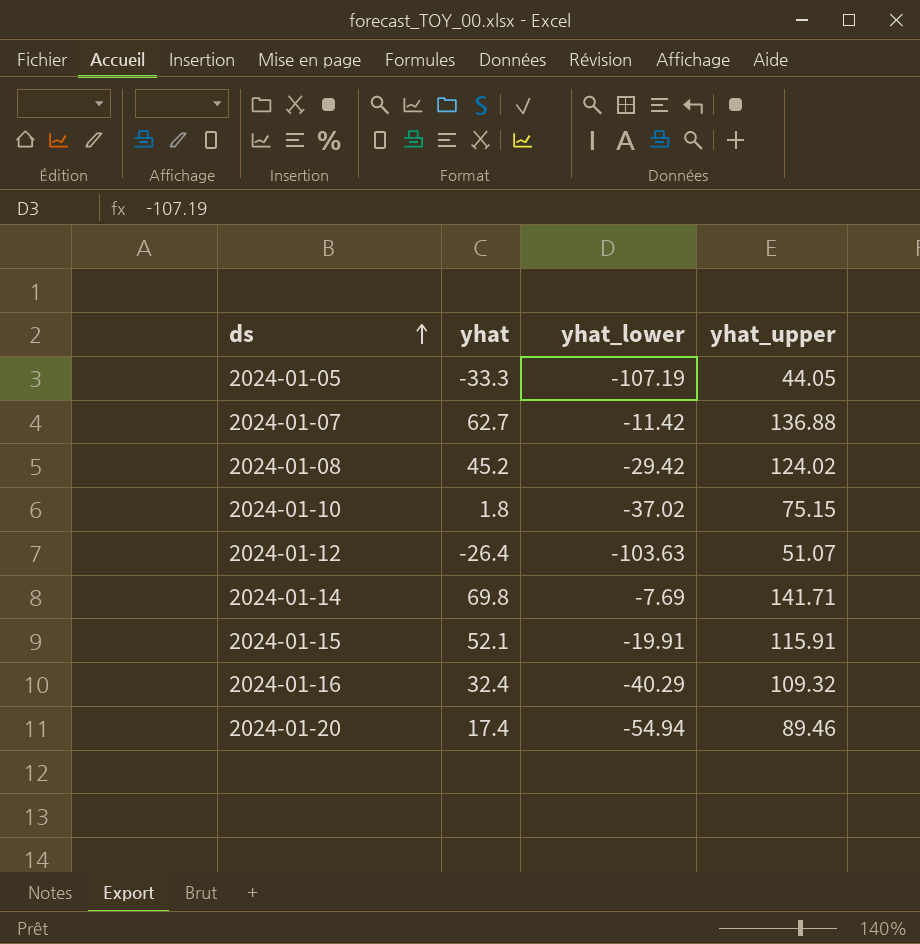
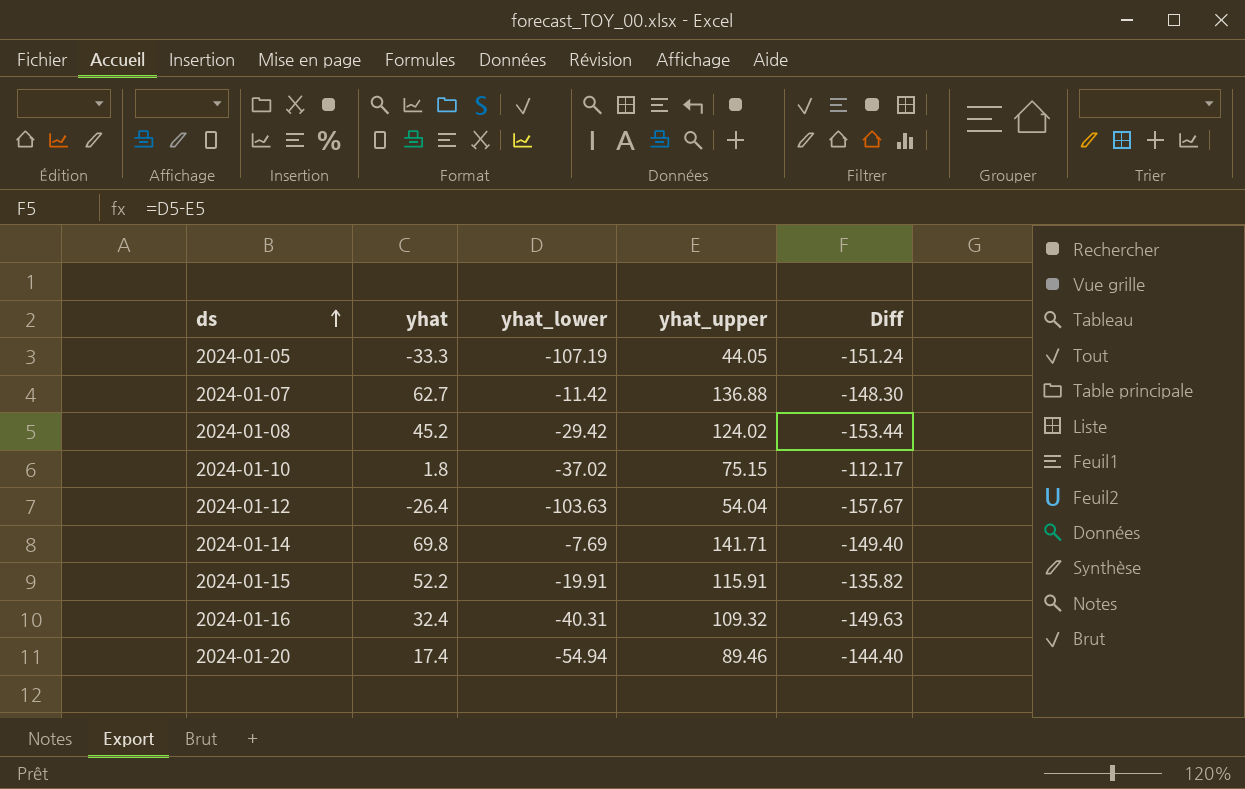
column Diff | formula: none -> [yhat_lower] - [yhat_upper]
2024-01-12 | yhat_upper: 51.07 -> 54.04
2024-01-15 | yhat: 52.1 -> 52.2
2024-01-16 | yhat_lower: -40.29 -> -40.31

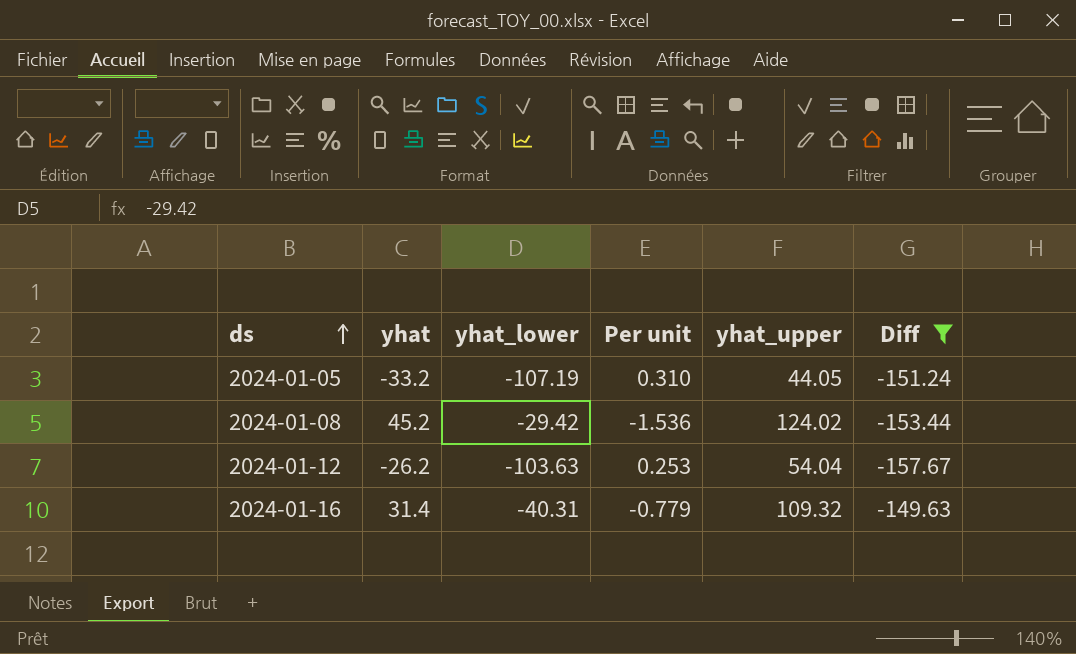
filter: none -> Diff <= -149.63
column Per unit | formula: none -> [yhat] / [yhat_lower]
2024-01-05 | yhat: -33.3 -> -33.2
2024-01-12 | yhat: -26.4 -> -26.2
2024-01-16 | yhat: 32.4 -> 31.4

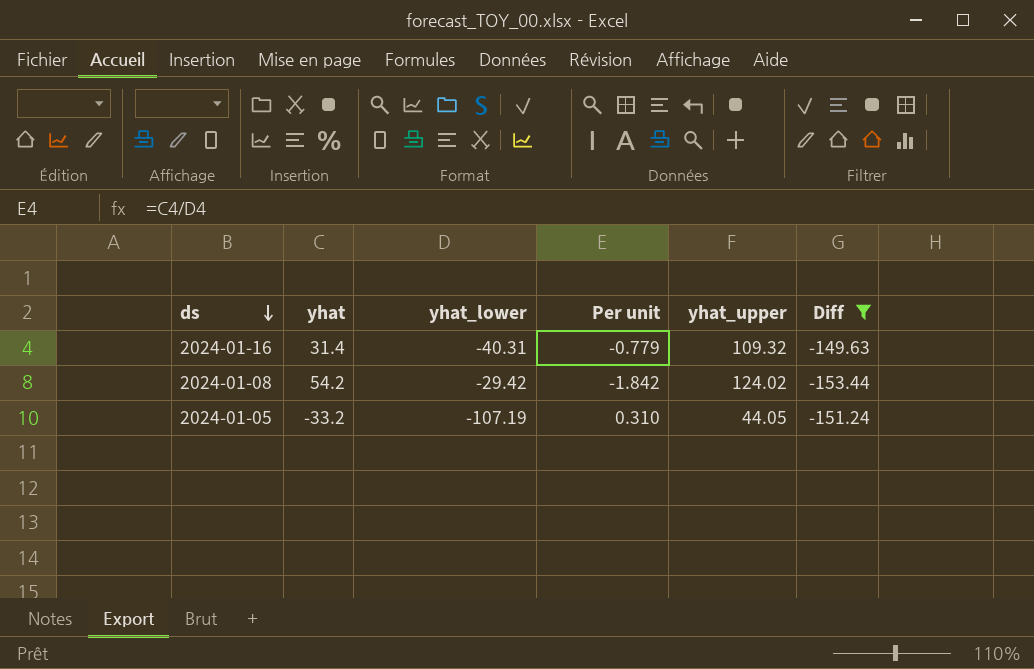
row order: ds ascending -> ds descending
row 2024-01-12: -26.2 | -103.63 | 0.253 | 54.04 | -157.67 -> none
2024-01-08 | yhat: 45.2 -> 54.2
2024-01-08 | Per unit: -1.536 -> -1.842

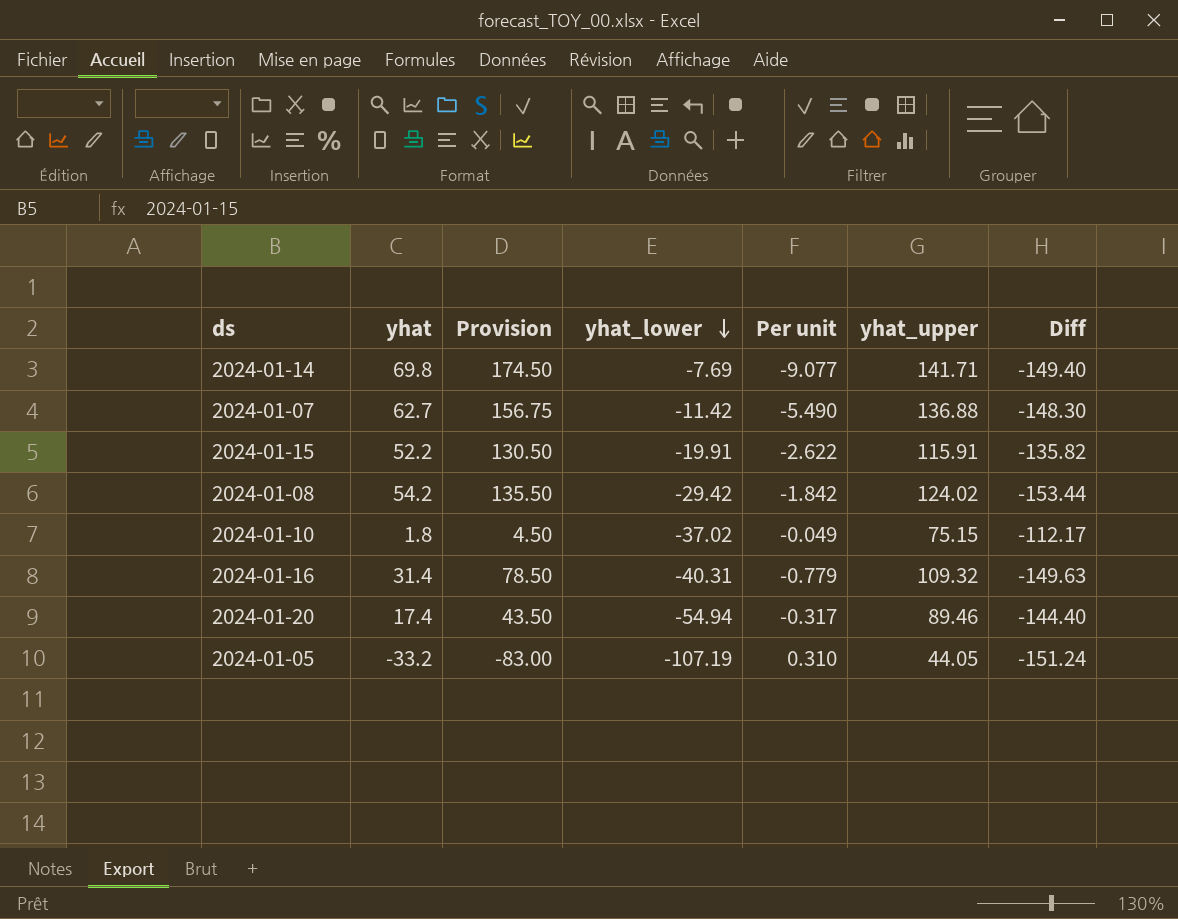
filter: Diff <= -149.63 -> none
row order: ds descending -> yhat_lower descending
column Provision | formula: none -> [yhat] * 2.5

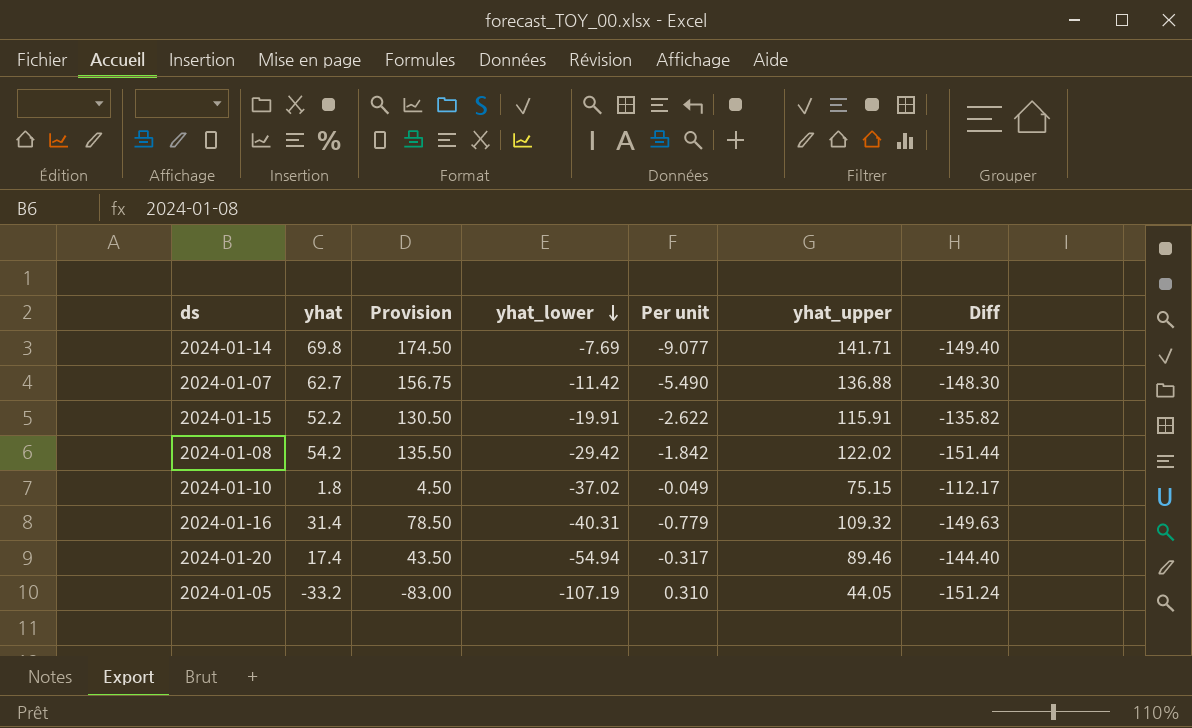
2024-01-08 | yhat_upper: 124.02 -> 122.02
2024-01-08 | Diff: -153.44 -> -151.44

